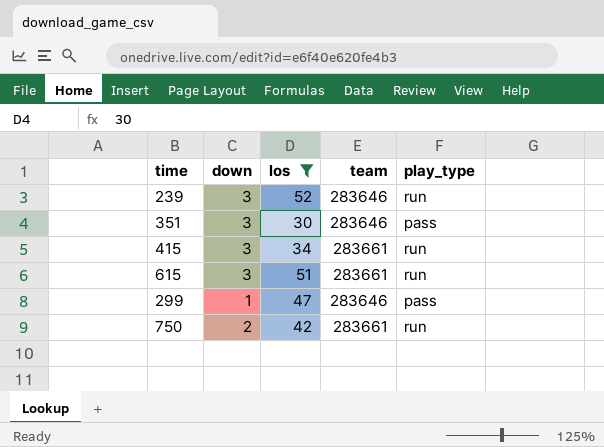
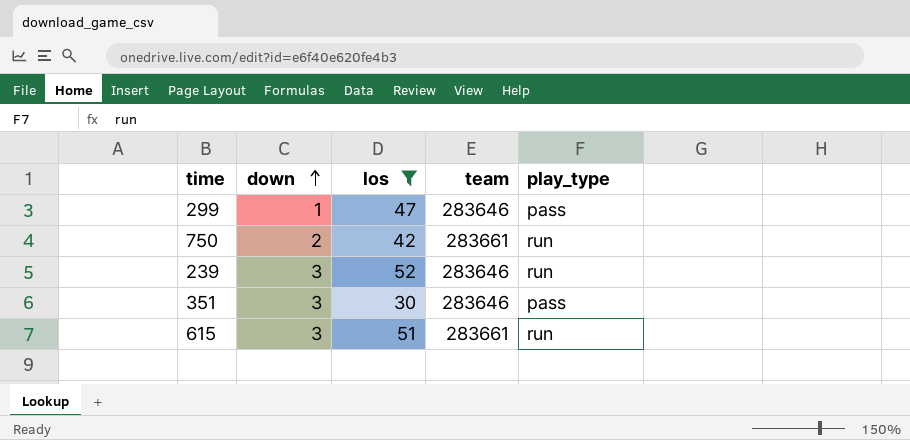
row order: none -> down ascending
row 415: 3 | 34 | 283661 | run -> none

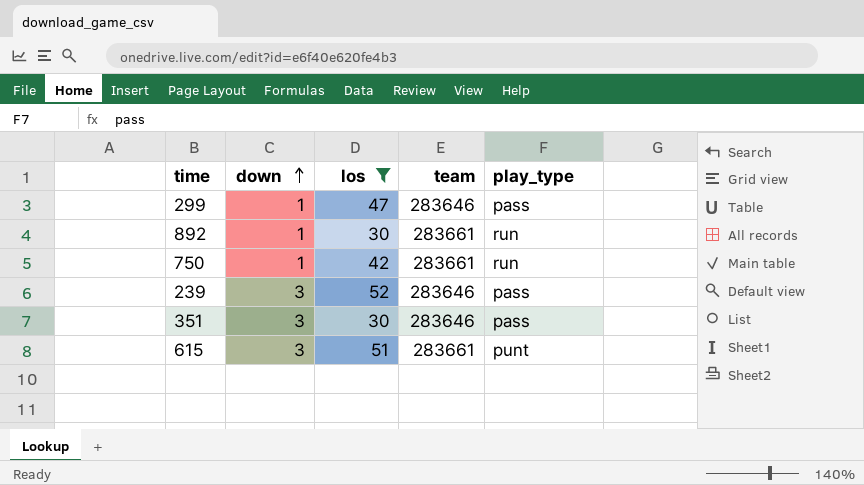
row 892: none -> 1 | 30 | 283661 | run
750 | down: 2 -> 1
239 | play_type: run -> pass
615 | play_type: run -> punt

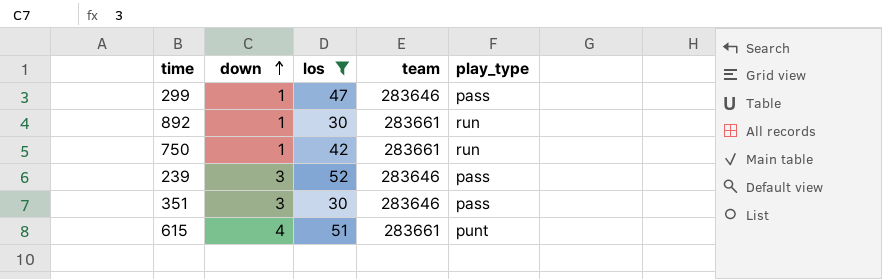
615 | down: 3 -> 4

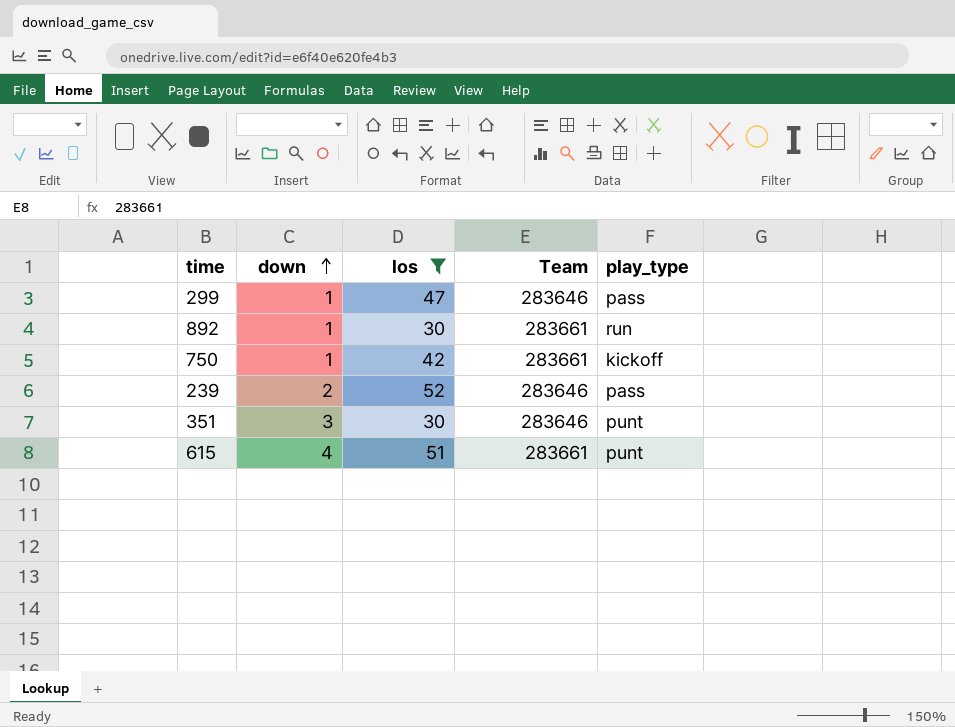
column name: team -> Team
750 | play_type: run -> kickoff
239 | down: 3 -> 2
351 | play_type: pass -> punt

